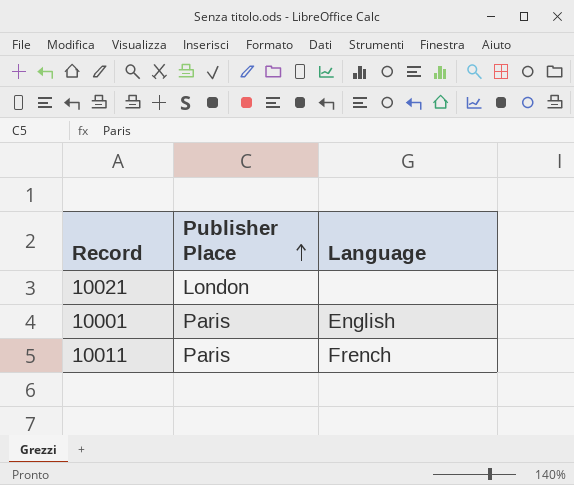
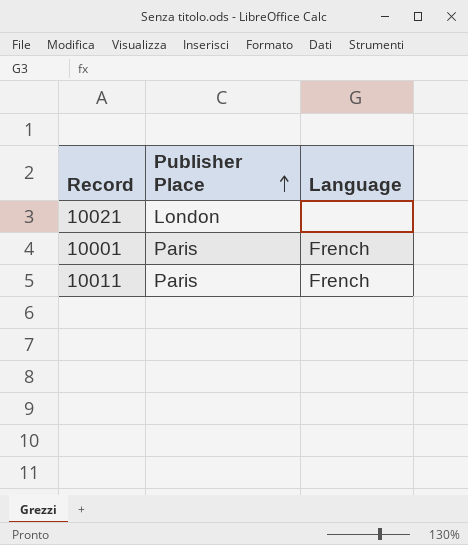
10001 | Language: English -> French

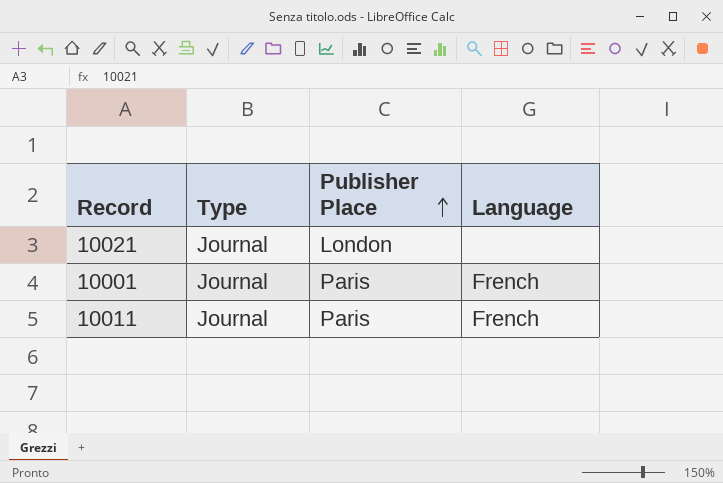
column Type | position: none -> 2

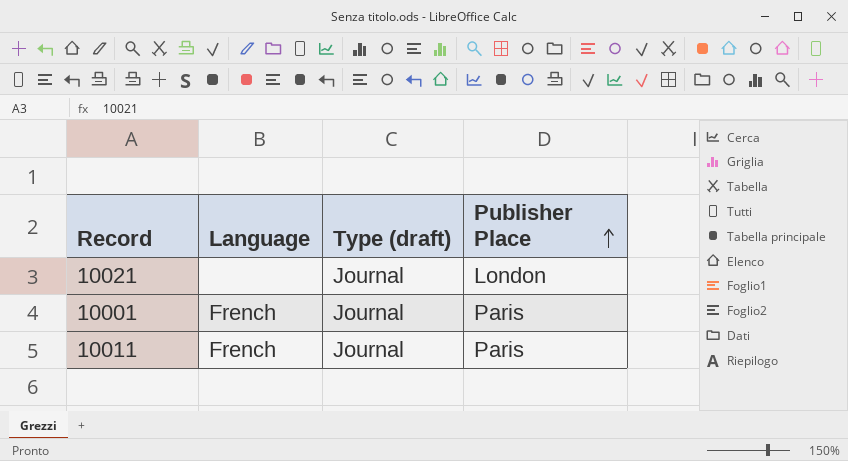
column Language | position: 4 -> 2
column name: Type -> Type (draft)

